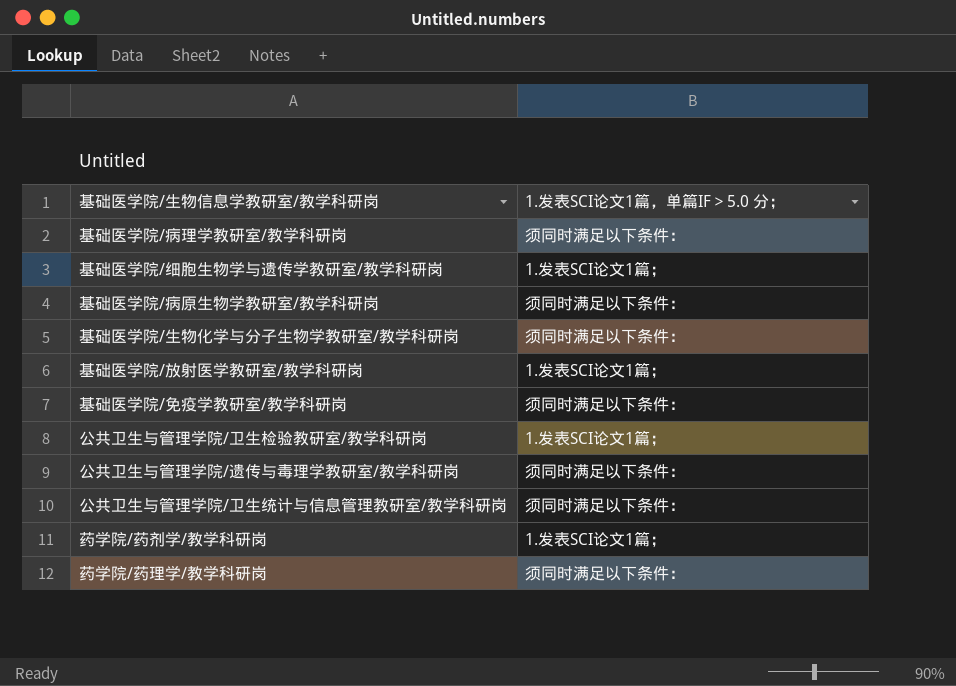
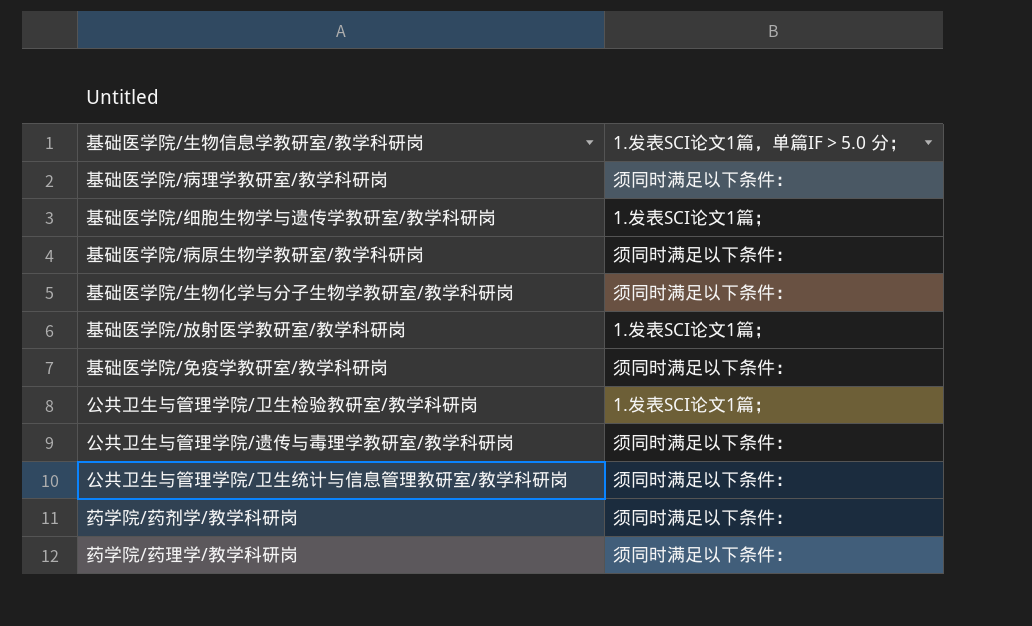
药学院/药剂学/教学科研岗 | 1.发表SCI论文1篇，单篇IF＞5.0 分；: 1.发表SCI论文1篇； -> 须同时满足以下条件：

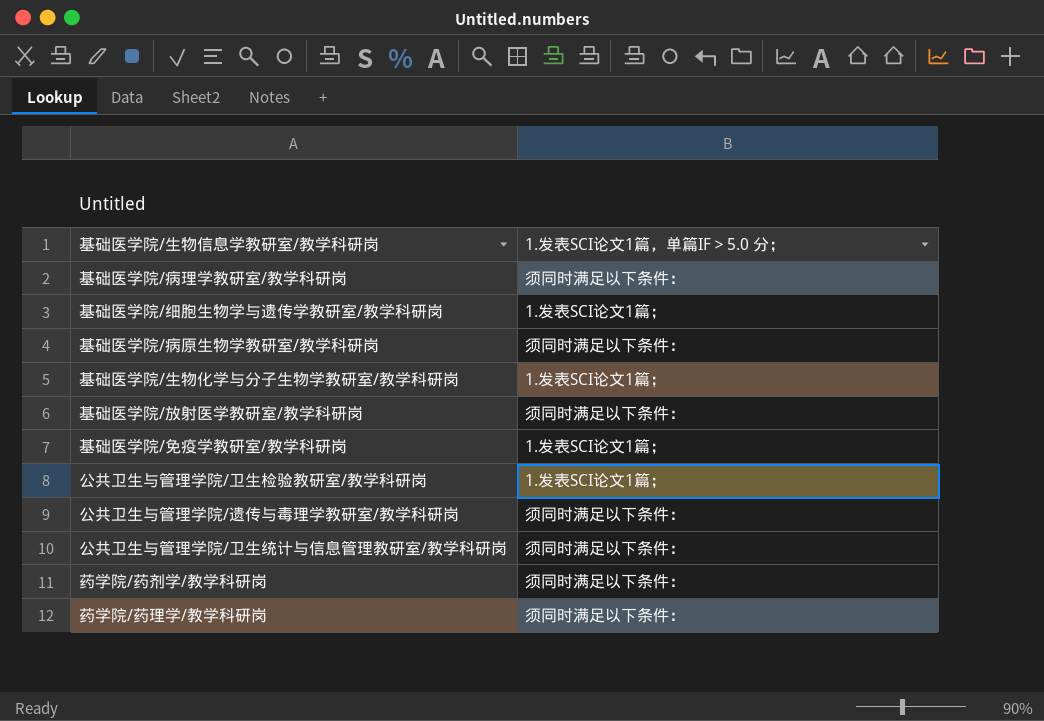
基础医学院/生物化学与分子生物学教研室/教学科研岗 | 1.发表SCI论文1篇，单篇IF＞5.0 分；: 须同时满足以下条件： -> 1.发表SCI论文1篇；
基础医学院/放射医学教研室/教学科研岗 | 1.发表SCI论文1篇，单篇IF＞5.0 分；: 1.发表SCI论文1篇； -> 须同时满足以下条件：
基础医学院/免疫学教研室/教学科研岗 | 1.发表SCI论文1篇，单篇IF＞5.0 分；: 须同时满足以下条件： -> 1.发表SCI论文1篇；

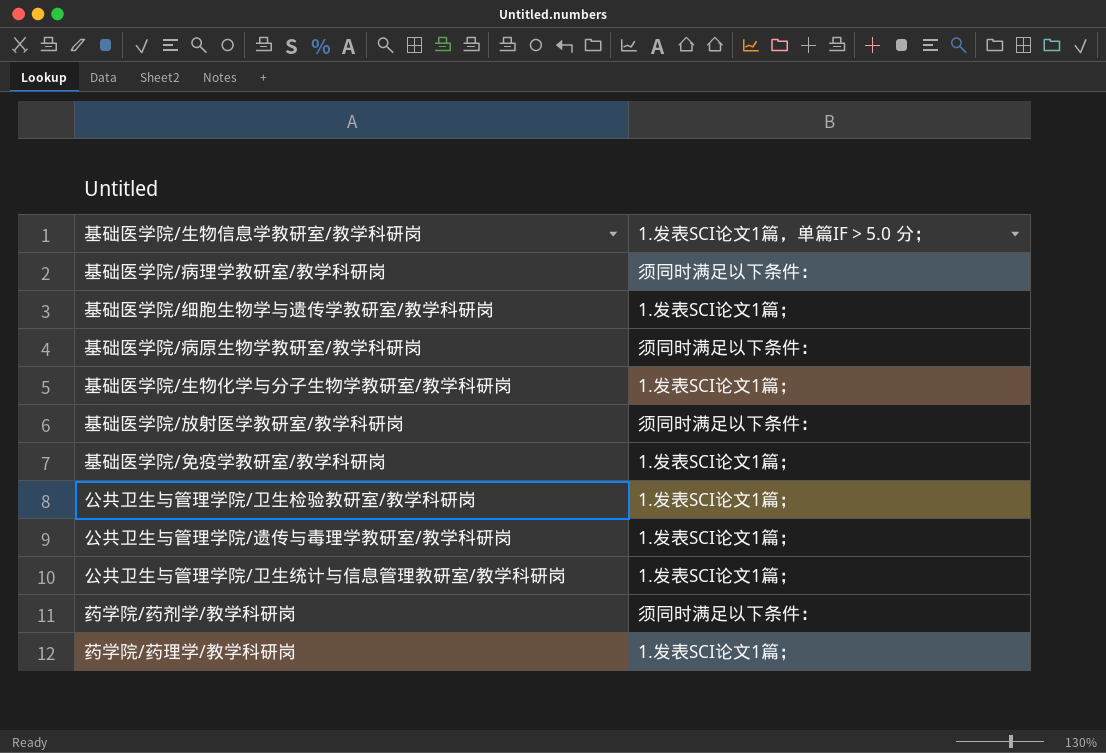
公共卫生与管理学院/遗传与毒理学教研室/教学科研岗 | 1.发表SCI论文1篇，单篇IF＞5.0 分；: 须同时满足以下条件： -> 1.发表SCI论文1篇；
公共卫生与管理学院/卫生统计与信息管理教研室/教学科研岗 | 1.发表SCI论文1篇，单篇IF＞5.0 分；: 须同时满足以下条件： -> 1.发表SCI论文1篇；
药学院/药理学/教学科研岗 | 1.发表SCI论文1篇，单篇IF＞5.0 分；: 须同时满足以下条件： -> 1.发表SCI论文1篇；

